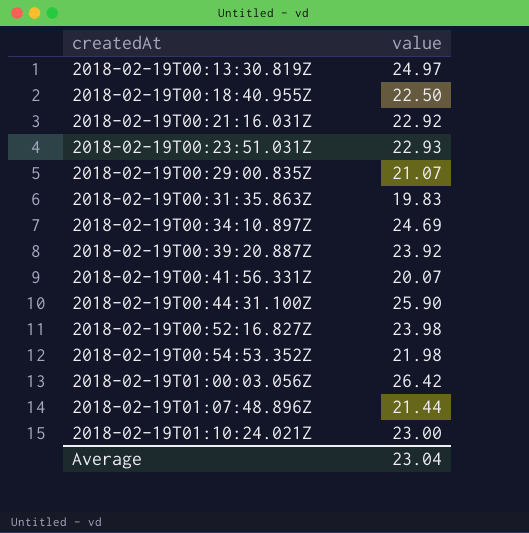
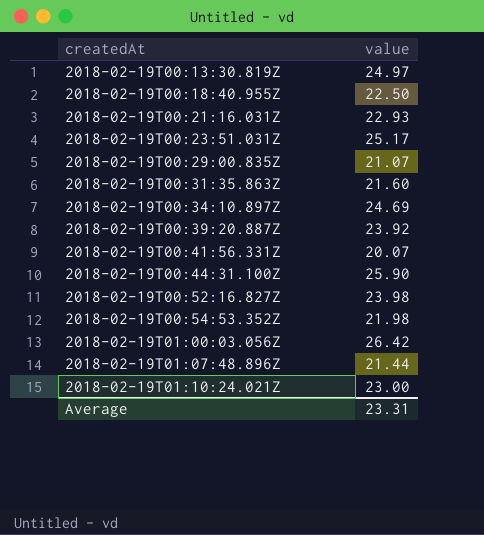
2018-02-19T00:21:16.031Z | value: 22.92 -> 22.93
2018-02-19T00:23:51.031Z | value: 22.93 -> 25.17
2018-02-19T00:31:35.863Z | value: 19.83 -> 21.60
Average | value: 23.04 -> 23.31

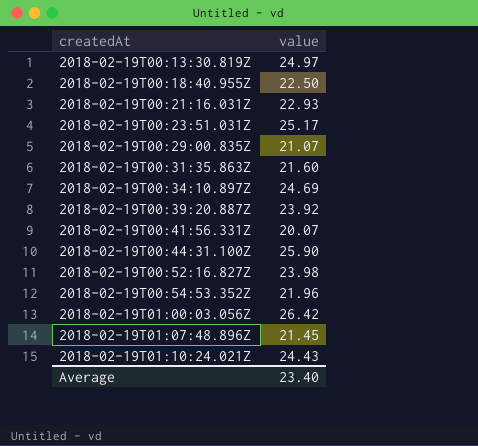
2018-02-19T00:54:53.352Z | value: 21.98 -> 21.96
2018-02-19T01:07:48.896Z | value: 21.44 -> 21.45
2018-02-19T01:10:24.021Z | value: 23.00 -> 24.43
Average | value: 23.31 -> 23.40

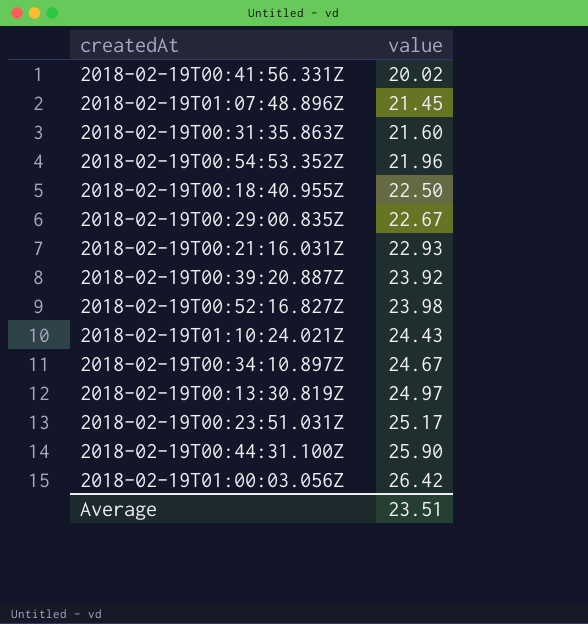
row order: createdAt ascending -> value ascending
2018-02-19T00:41:56.331Z | value: 20.07 -> 20.02
2018-02-19T00:29:00.835Z | value: 21.07 -> 22.67
2018-02-19T00:34:10.897Z | value: 24.69 -> 24.67
Average | value: 23.40 -> 23.51

